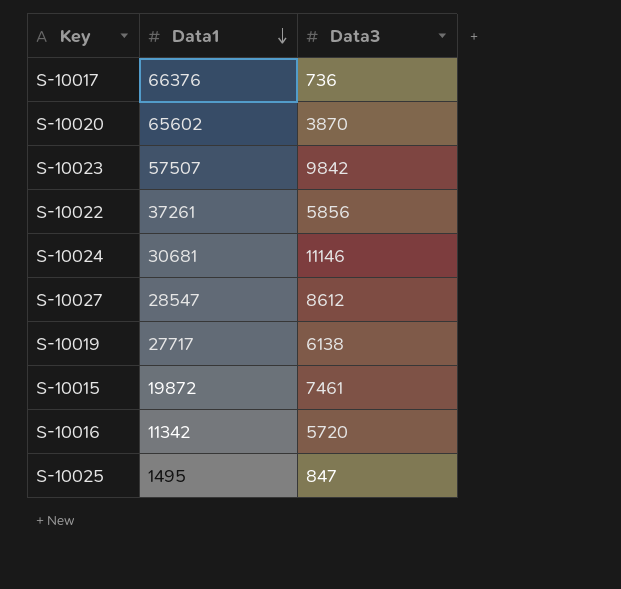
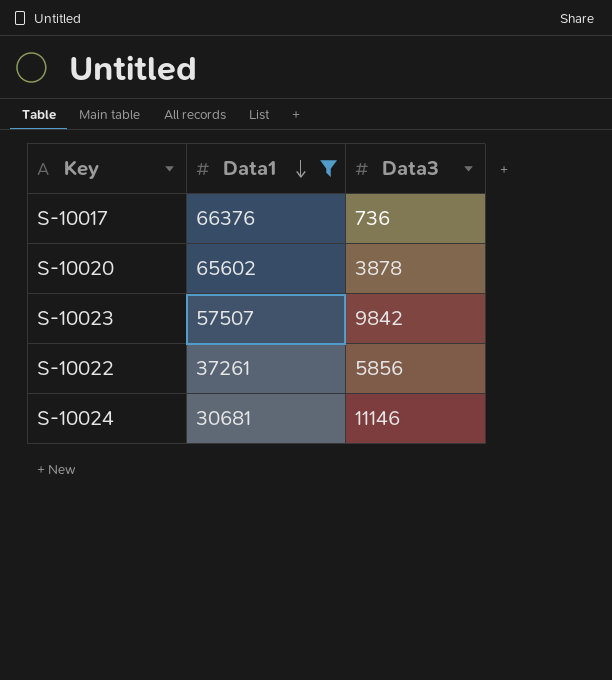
filter: none -> Data1 >= 30681
S-10020 | Data3: 3870 -> 3878

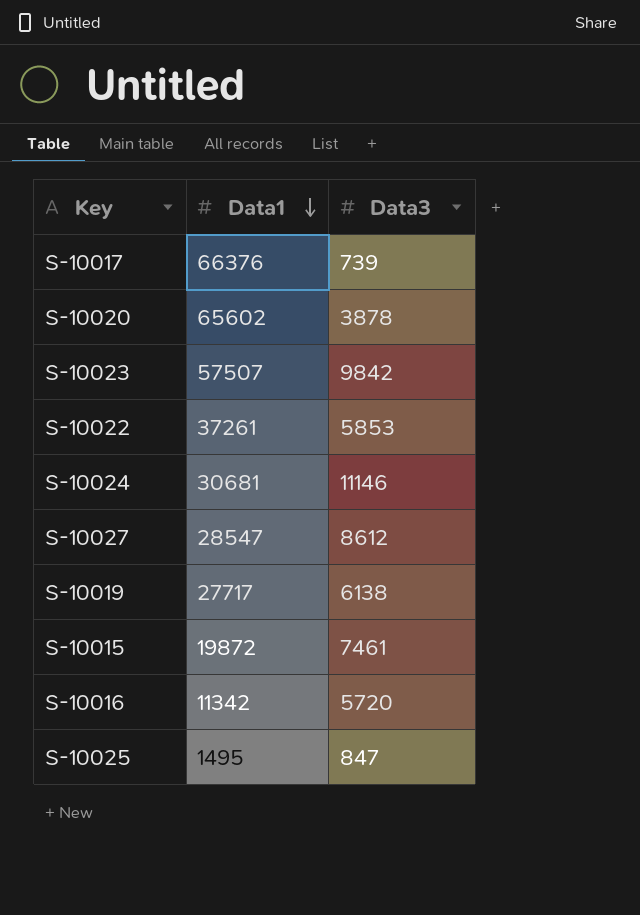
filter: Data1 >= 30681 -> none
S-10017 | Data3: 736 -> 739
S-10022 | Data3: 5856 -> 5853

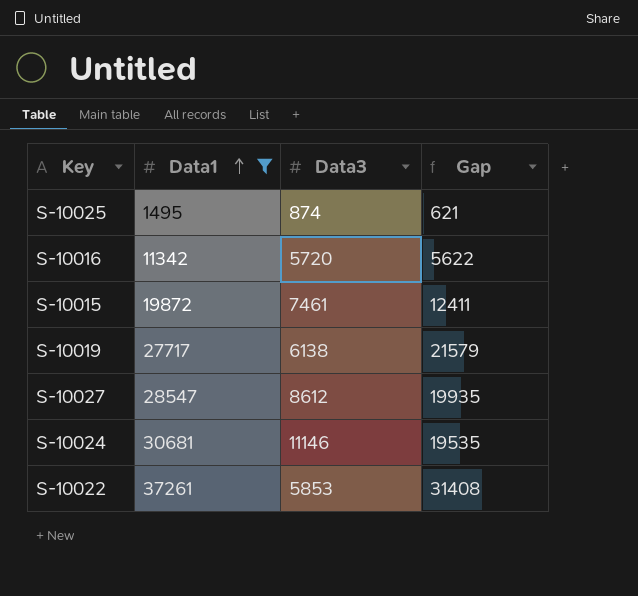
filter: none -> Data1 <= 37261
row order: Data1 descending -> Data1 ascending
column Gap | formula: none -> [Data1] - [Data3]
S-10025 | Data3: 847 -> 874

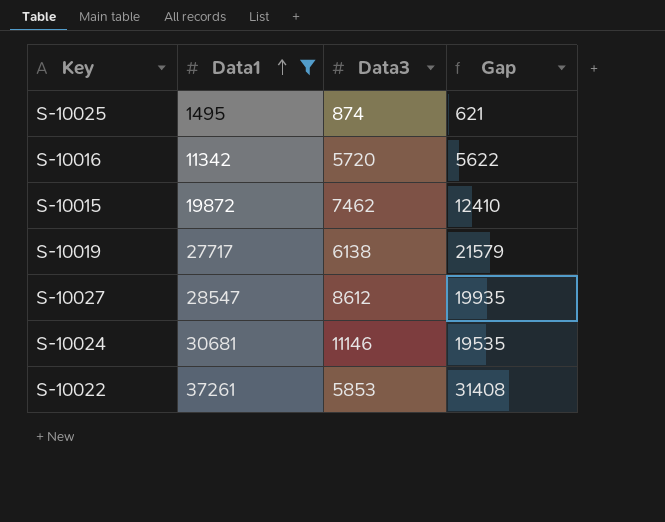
S-10015 | Data3: 7461 -> 7462
S-10015 | Gap: 12411 -> 12410

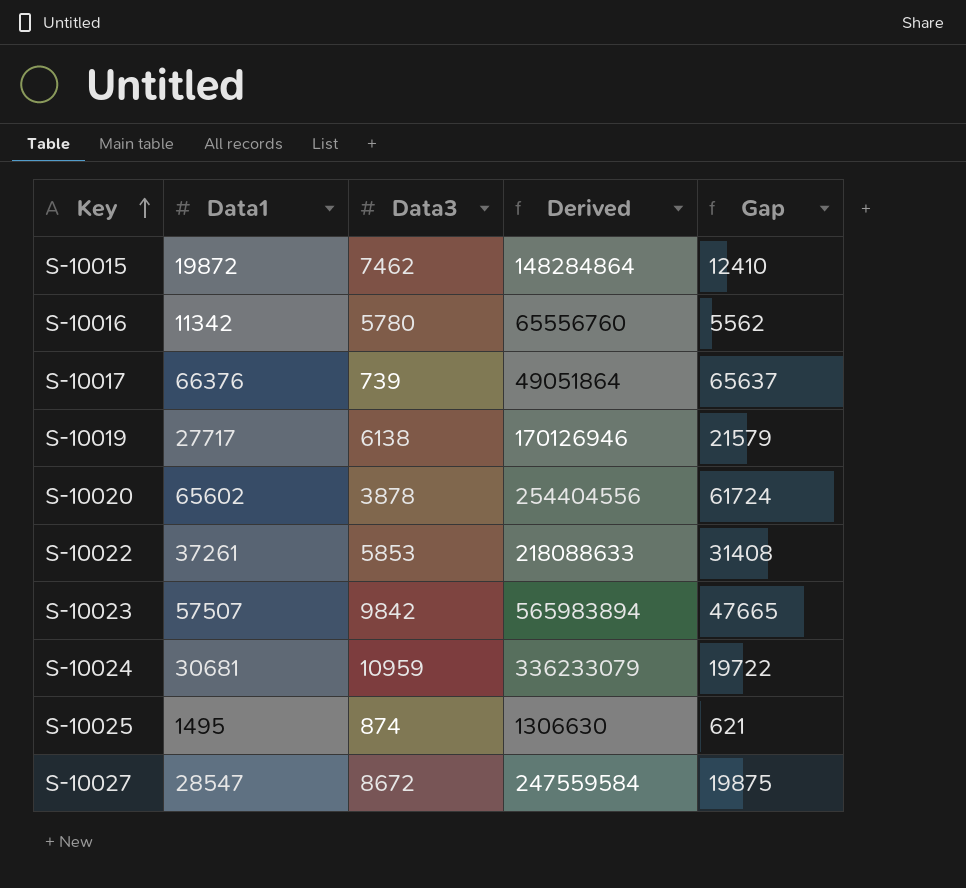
filter: Data1 <= 37261 -> none
row order: Data1 ascending -> Key ascending
column Derived | formula: none -> [Data1] * [Data3]
S-10016 | Data3: 5720 -> 5780
S-10016 | Gap: 5622 -> 5562
S-10024 | Data3: 11146 -> 10959
S-10024 | Gap: 19535 -> 19722
S-10027 | Data3: 8612 -> 8672
S-10027 | Gap: 19935 -> 19875

